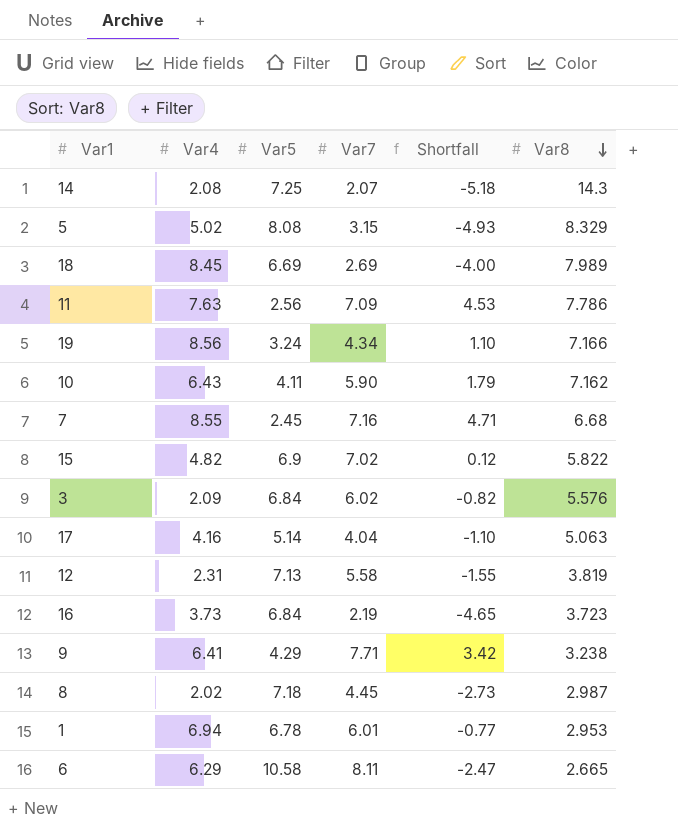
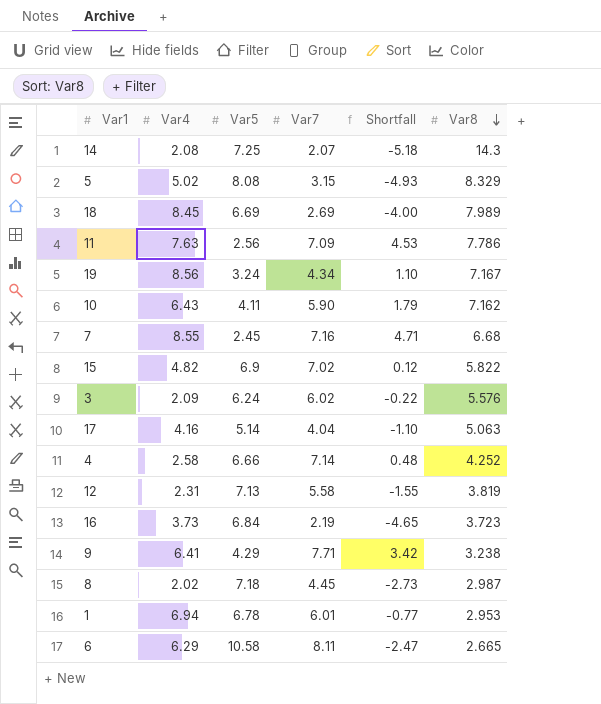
19 | Var8: 7.166 -> 7.167
3 | Var5: 6.84 -> 6.24
3 | Shortfall: -0.82 -> -0.22
row 4: none -> 2.58 | 6.66 | 7.14 | 0.48 | 4.252

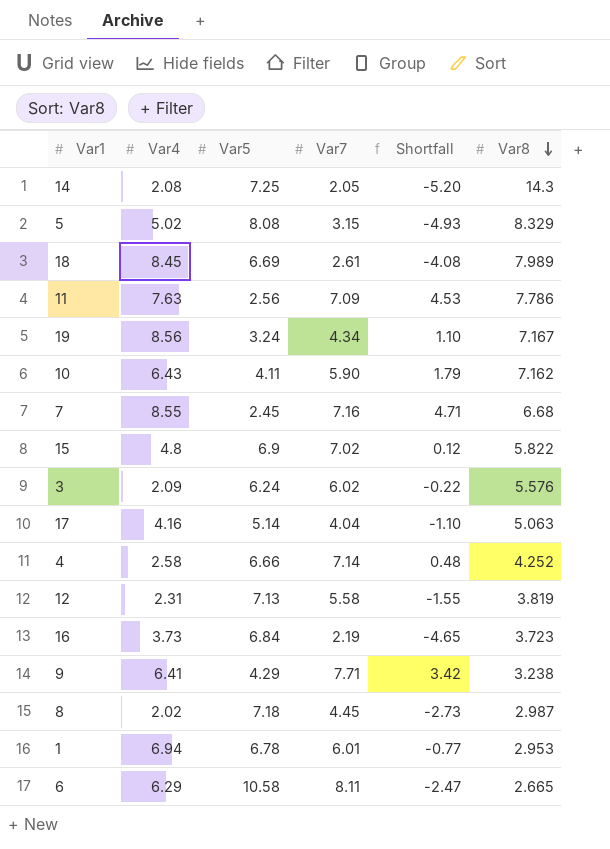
14 | Var7: 2.07 -> 2.05
14 | Shortfall: -5.18 -> -5.20
18 | Var7: 2.69 -> 2.61
18 | Shortfall: -4.00 -> -4.08
15 | Var4: 4.82 -> 4.8

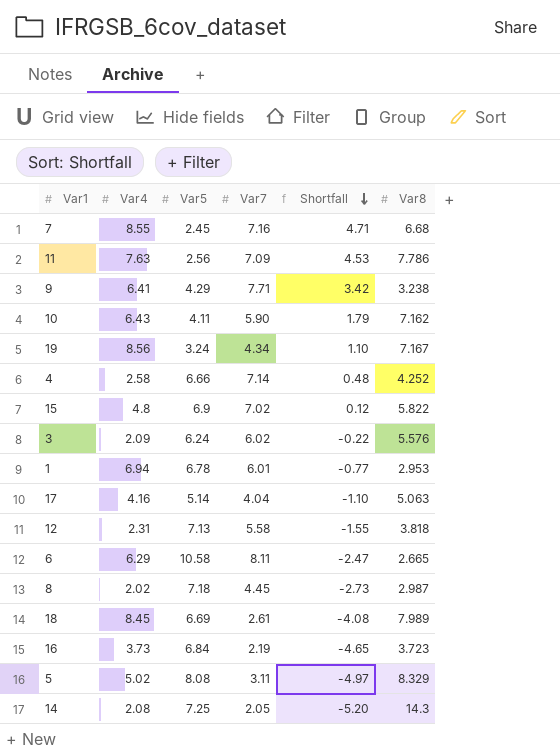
row order: Var8 descending -> Shortfall descending
12 | Var8: 3.819 -> 3.818
5 | Var7: 3.15 -> 3.11
5 | Shortfall: -4.93 -> -4.97

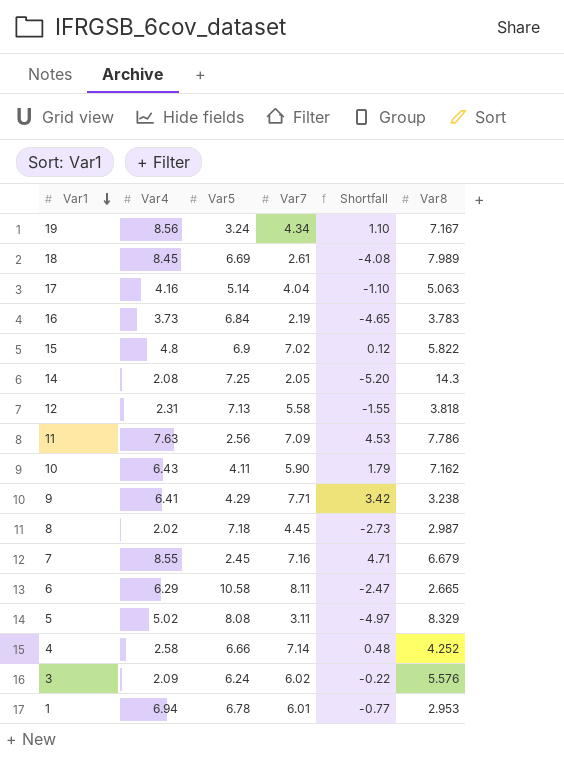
row order: Shortfall descending -> Var1 descending
16 | Var8: 3.723 -> 3.783
7 | Var8: 6.68 -> 6.679

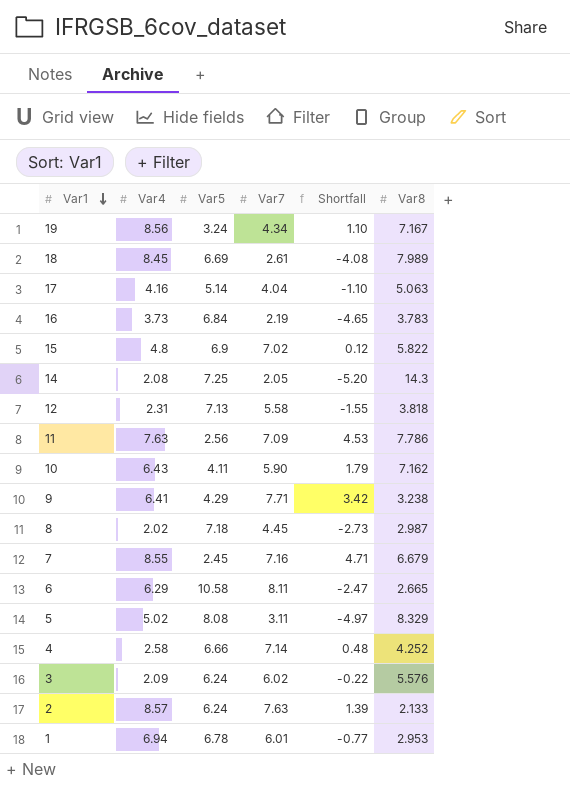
row 2: none -> 8.57 | 6.24 | 7.63 | 1.39 | 2.133

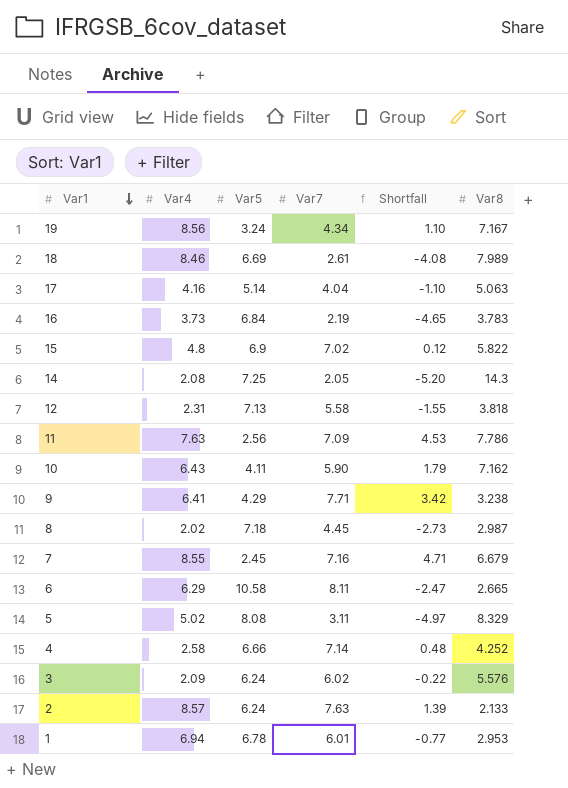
18 | Var4: 8.45 -> 8.46

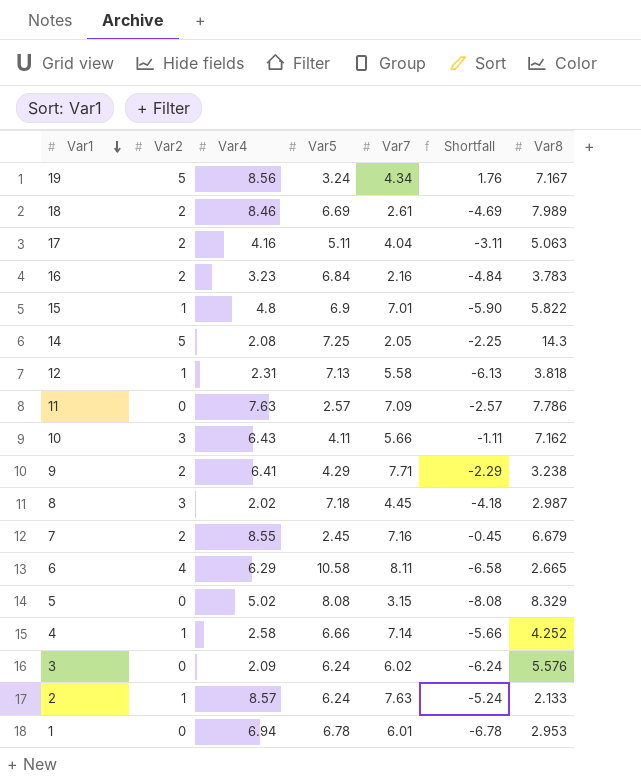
column Var2 | position: none -> 2
column Shortfall | formula: [Var7] - [Var5] -> [Var2] - [Var5]
17 | Var5: 5.14 -> 5.11
16 | Var4: 3.73 -> 3.23
16 | Var7: 2.19 -> 2.16
15 | Var7: 7.02 -> 7.01
11 | Var5: 2.56 -> 2.57
10 | Var7: 5.90 -> 5.66
5 | Var7: 3.11 -> 3.15

